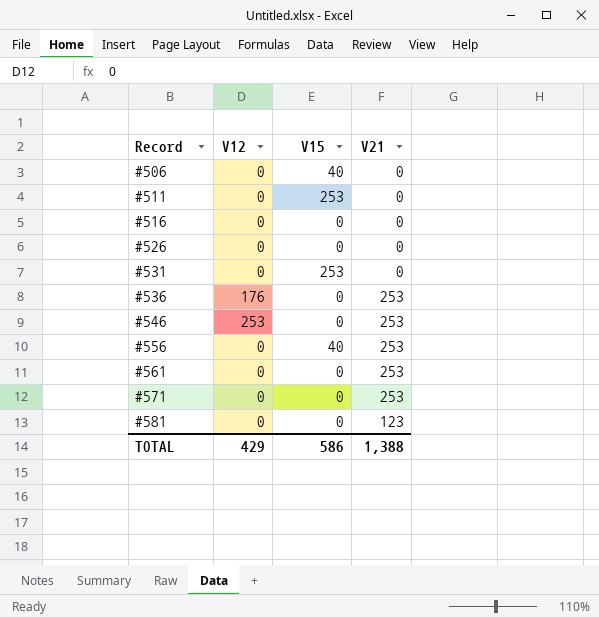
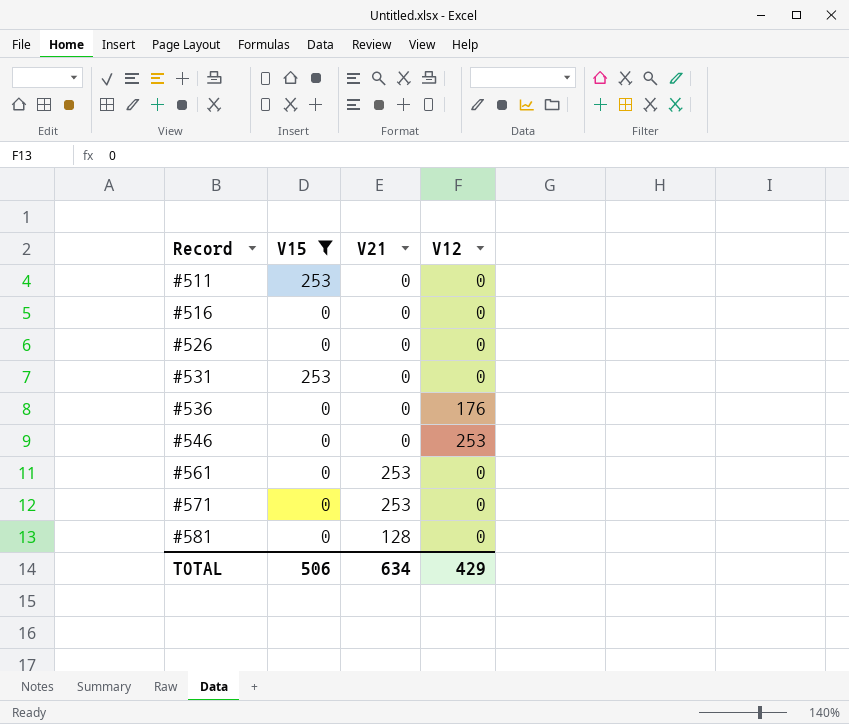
filter: none -> V15 != 40
column V12 | position: 2 -> 4
#536 | V21: 253 -> 0
#546 | V21: 253 -> 0
#581 | V21: 123 -> 128
TOTAL | V15: 586 -> 506
TOTAL | V21: 1,388 -> 634

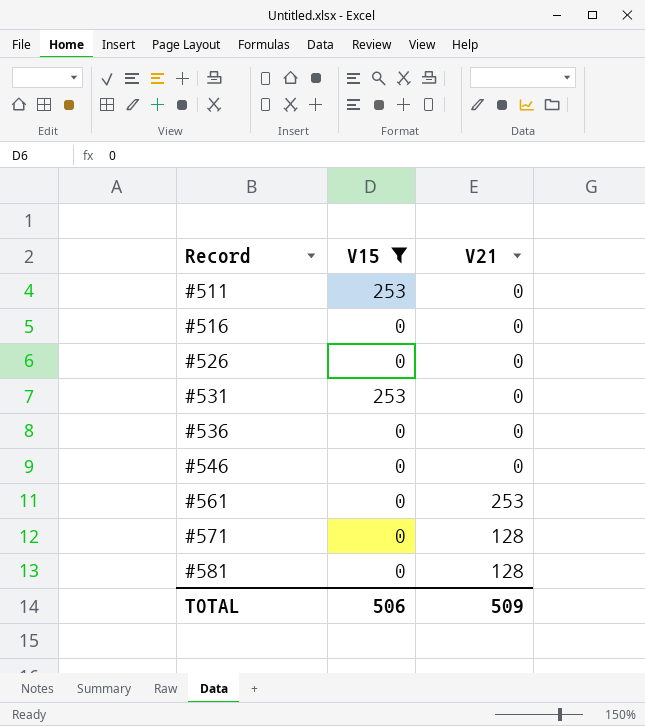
column V12 | position: 4 -> none
#571 | V21: 253 -> 128
TOTAL | V21: 634 -> 509

